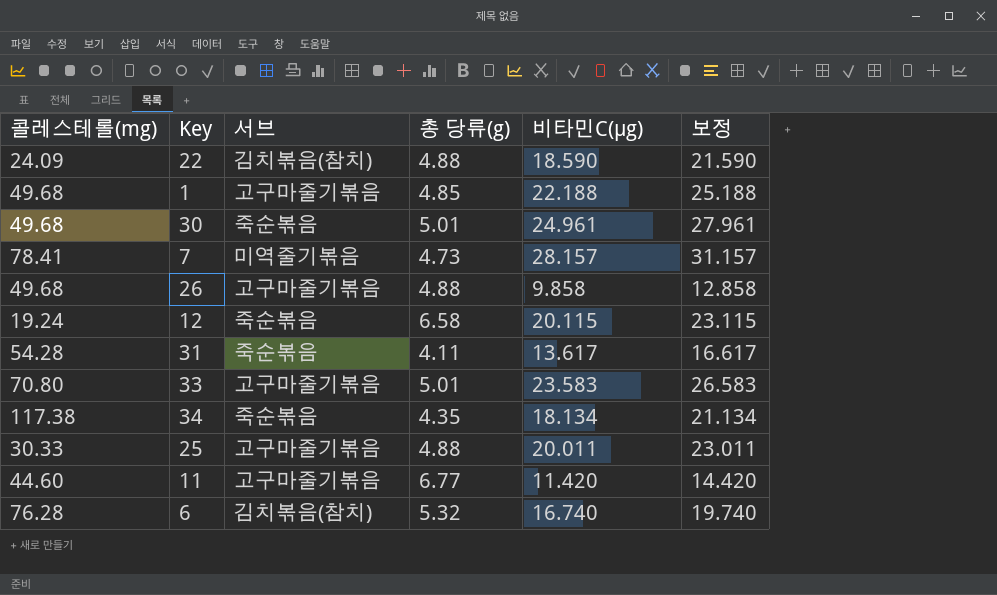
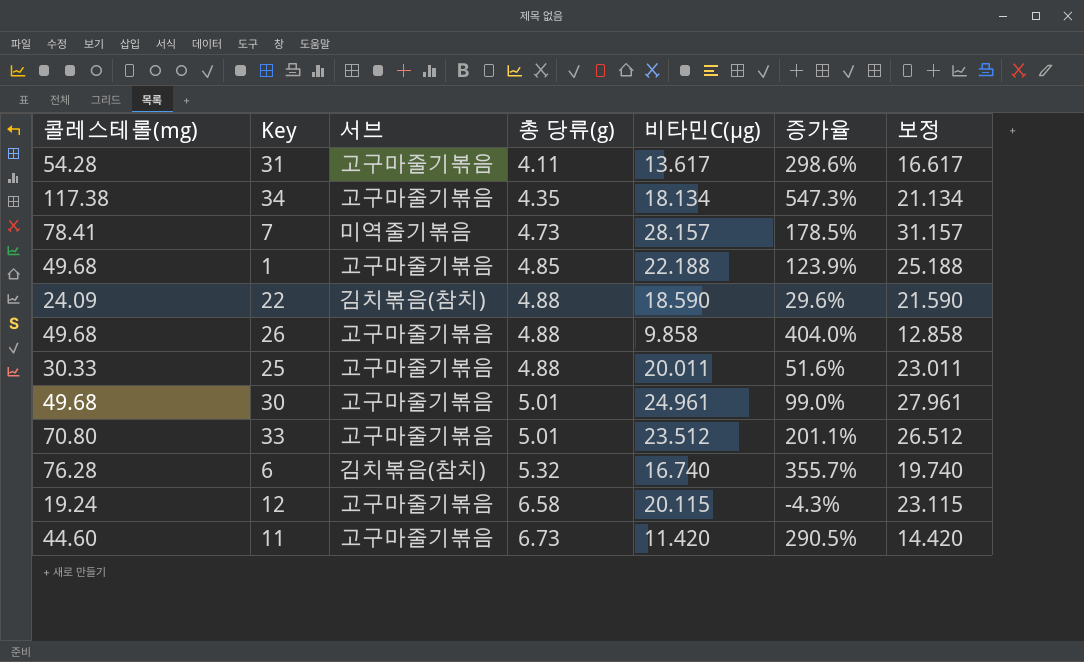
row order: none -> 총 당류(g) ascending
column 증가율 | formula: none -> ([콜레스테롤(mg)] - [비타민C(μg)]) / [비타민C(μg)]
31 | 서브: 죽순볶음 -> 고구마줄기볶음
34 | 서브: 죽순볶음 -> 고구마줄기볶음
30 | 서브: 죽순볶음 -> 고구마줄기볶음
33 | 비타민C(μg): 23.583 -> 23.512
33 | 보정: 26.583 -> 26.512
12 | 서브: 죽순볶음 -> 고구마줄기볶음
11 | 총 당류(g): 6.77 -> 6.73

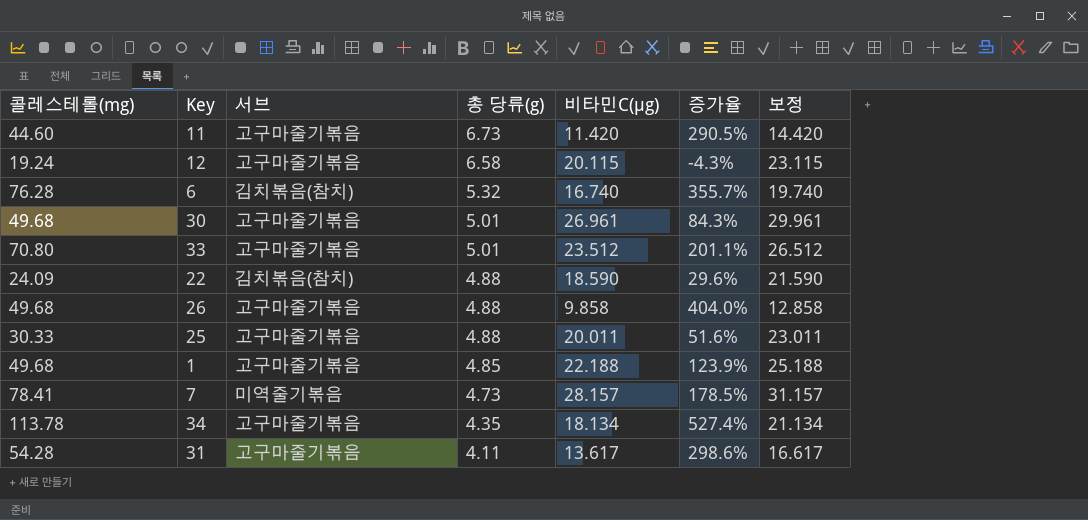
row order: 총 당류(g) ascending -> 총 당류(g) descending
30 | 비타민C(μg): 24.961 -> 26.961
30 | 증가율: 99.0% -> 84.3%
30 | 보정: 27.961 -> 29.961
34 | 콜레스테롤(mg): 117.38 -> 113.78
34 | 증가율: 547.3% -> 527.4%

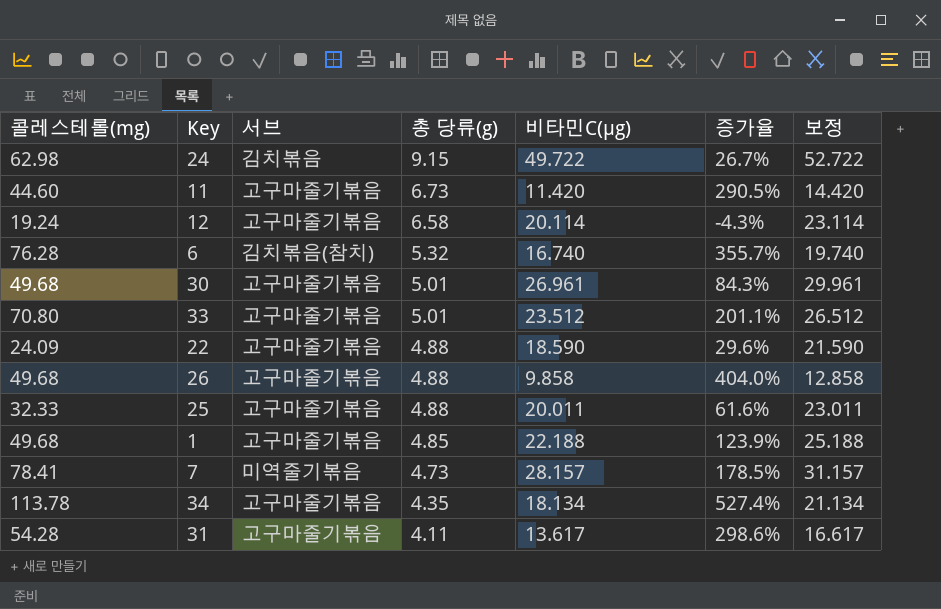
row 24: none -> 62.98 | 김치볶음 | 9.15 | 49.722 | 26.7% | 52.722
12 | 비타민C(μg): 20.115 -> 20.114
12 | 보정: 23.115 -> 23.114
22 | 서브: 김치볶음(참치) -> 고구마줄기볶음
25 | 콜레스테롤(mg): 30.33 -> 32.33
25 | 증가율: 51.6% -> 61.6%

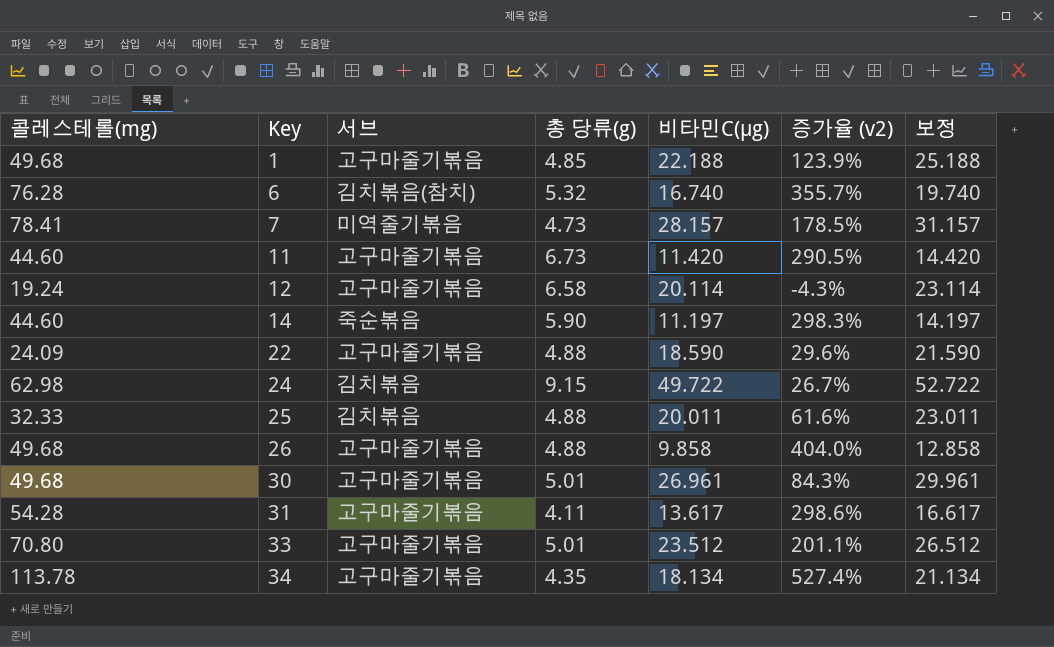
row order: 총 당류(g) descending -> Key ascending
column name: 증가율 -> 증가율 (v2)
row 14: none -> 44.60 | 죽순볶음 | 5.90 | 11.197 | 298.3% | 14.197
25 | 서브: 고구마줄기볶음 -> 김치볶음

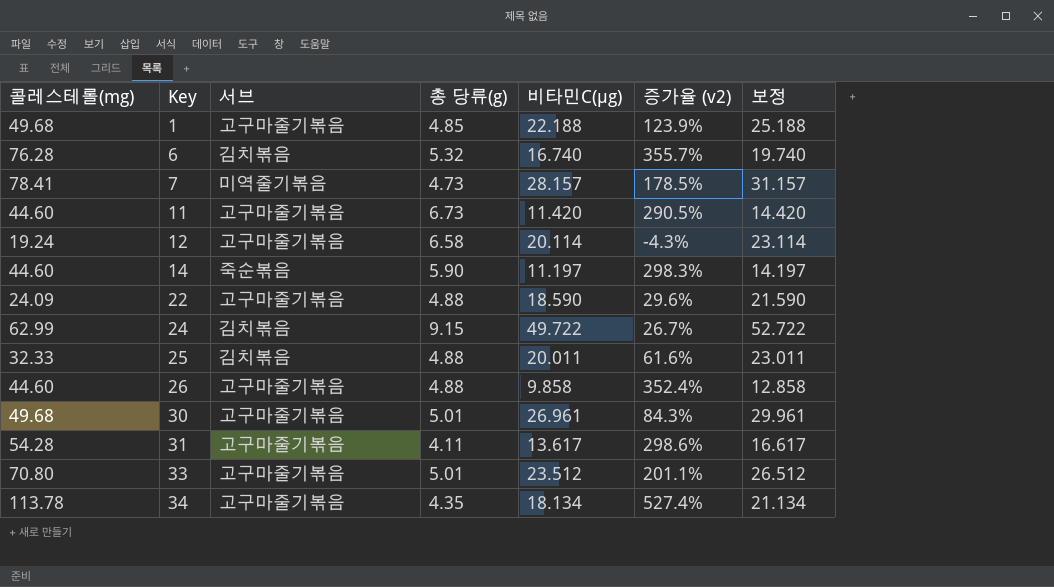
6 | 서브: 김치볶음(참치) -> 김치볶음
24 | 콜레스테롤(mg): 62.98 -> 62.99
26 | 콜레스테롤(mg): 49.68 -> 44.60
26 | 증가율 (v2): 404.0% -> 352.4%

